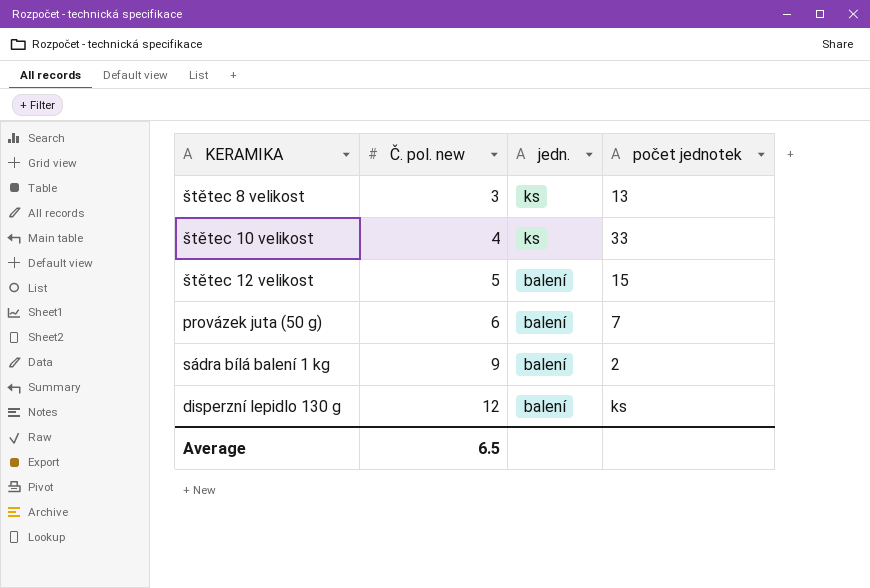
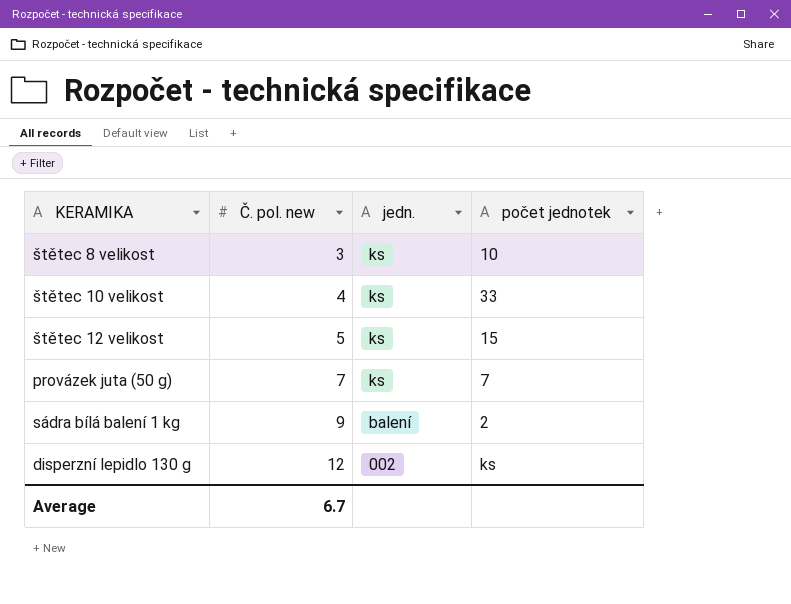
štětec 8 velikost | počet jednotek: 13 -> 10
štětec 12 velikost | jedn.: balení -> ks
provázek juta (50 g) | Č. pol. new: 6 -> 7
provázek juta (50 g) | jedn.: balení -> ks
disperzní lepidlo 130 g | jedn.: balení -> 002
Average | Č. pol. new: 6.5 -> 6.7

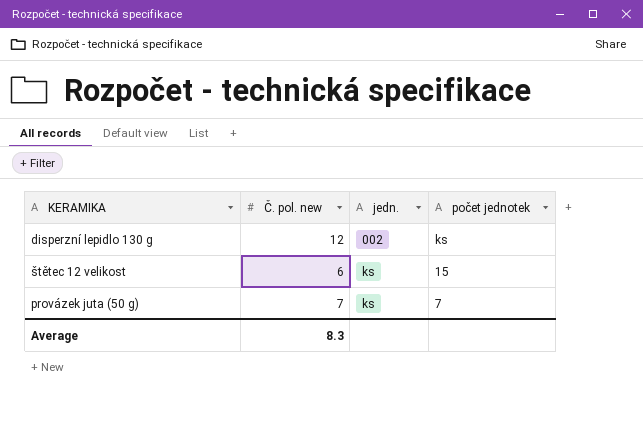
row order: Č. pol. new ascending -> jedn. ascending
row štětec 8 velikost: 3 | ks | 10 -> none
row štětec 10 velikost: 4 | ks | 33 -> none
row sádra bílá balení 1 kg: 9 | balení | 2 -> none
štětec 12 velikost | Č. pol. new: 5 -> 6
Average | Č. pol. new: 6.7 -> 8.3

